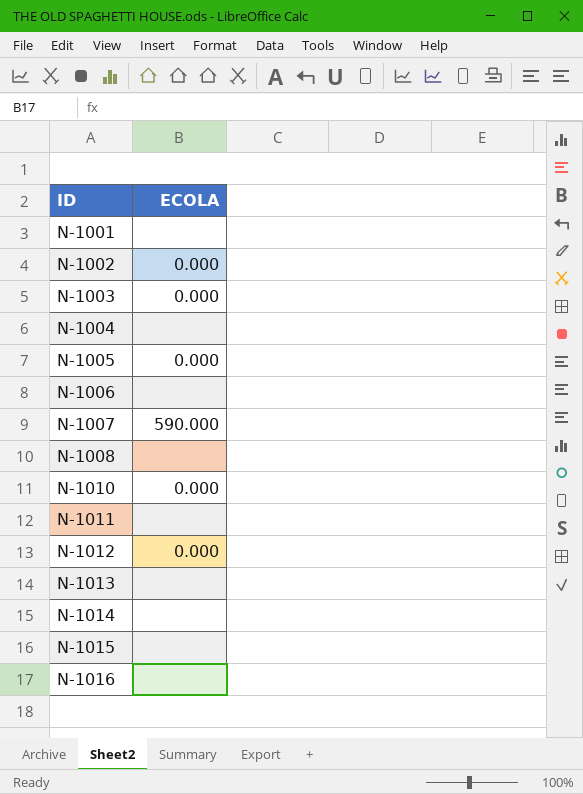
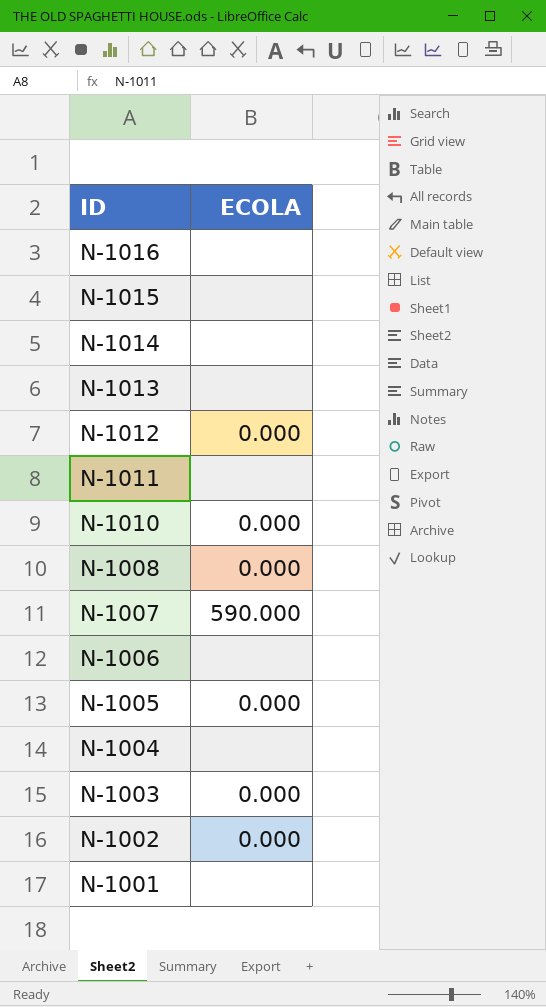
row order: ID ascending -> ID descending
N-1008 | ECOLA: none -> 0.000

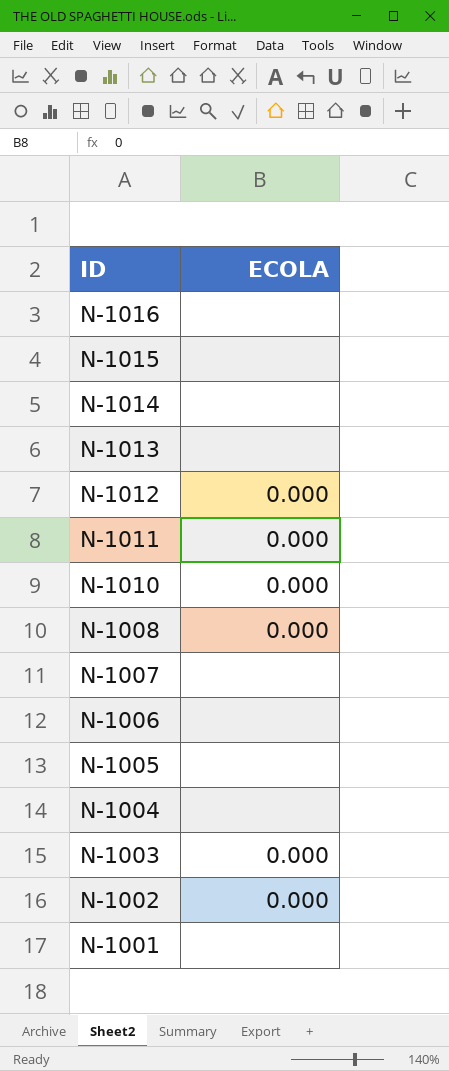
N-1011 | ECOLA: none -> 0.000
N-1007 | ECOLA: 590.000 -> none
N-1005 | ECOLA: 0.000 -> none

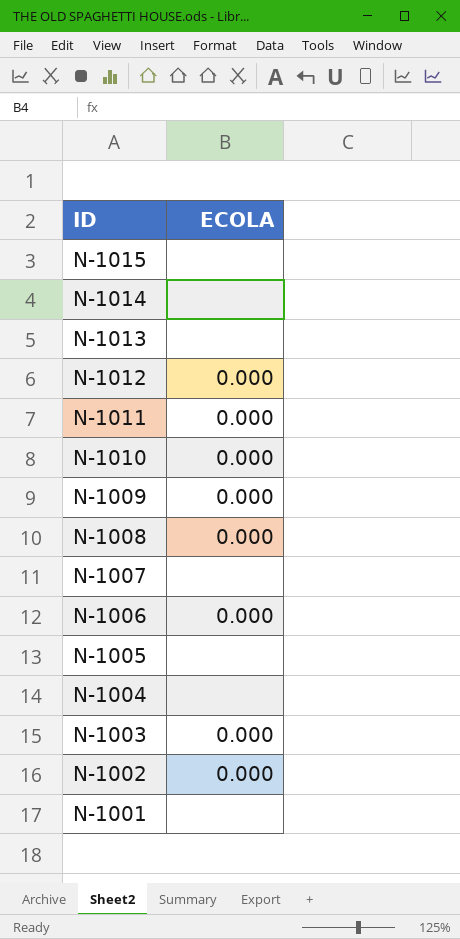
row N-1016: none -> none
row N-1009: none -> 0.000
N-1006 | ECOLA: none -> 0.000

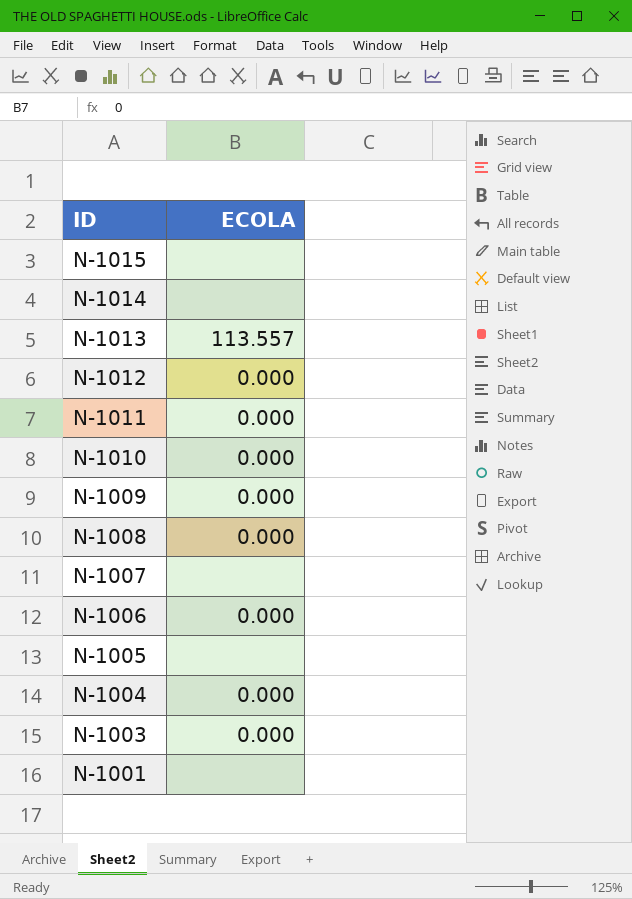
row N-1002: 0.000 -> none
N-1013 | ECOLA: none -> 113.557
N-1004 | ECOLA: none -> 0.000

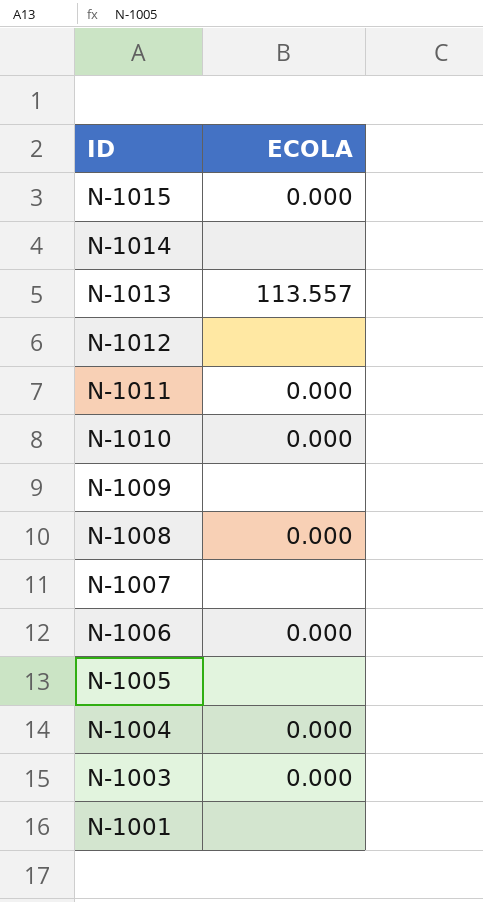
N-1015 | ECOLA: none -> 0.000
N-1012 | ECOLA: 0.000 -> none
N-1009 | ECOLA: 0.000 -> none

